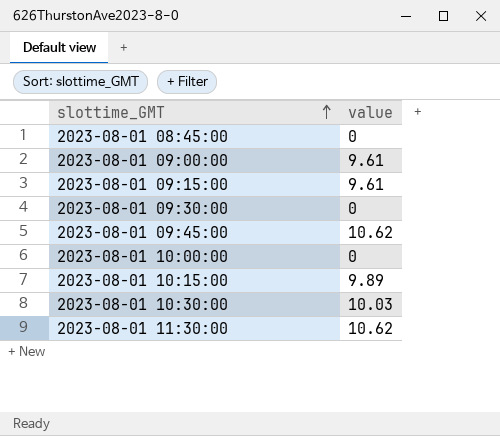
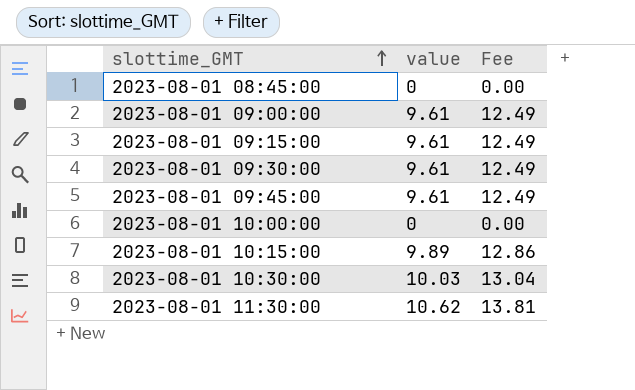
column Fee | formula: none -> [value] * 1.3
2023-08-01 09:30:00 | value: 0 -> 9.61
2023-08-01 09:45:00 | value: 10.62 -> 9.61

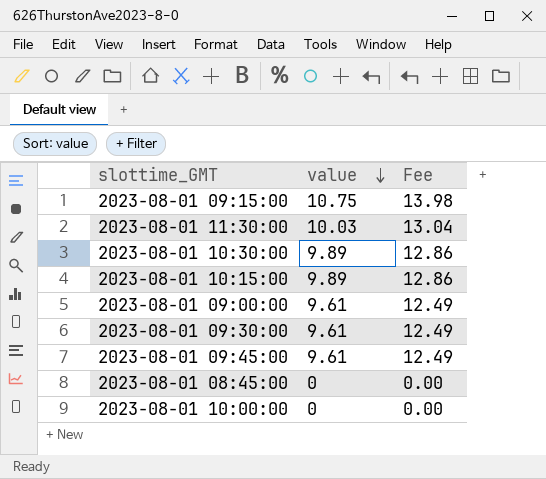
row order: slottime_GMT ascending -> value descending
2023-08-01 09:15:00 | value: 9.61 -> 10.75
2023-08-01 09:15:00 | Fee: 12.49 -> 13.98
2023-08-01 11:30:00 | value: 10.62 -> 10.03
2023-08-01 11:30:00 | Fee: 13.81 -> 13.04
2023-08-01 10:30:00 | value: 10.03 -> 9.89
2023-08-01 10:30:00 | Fee: 13.04 -> 12.86

